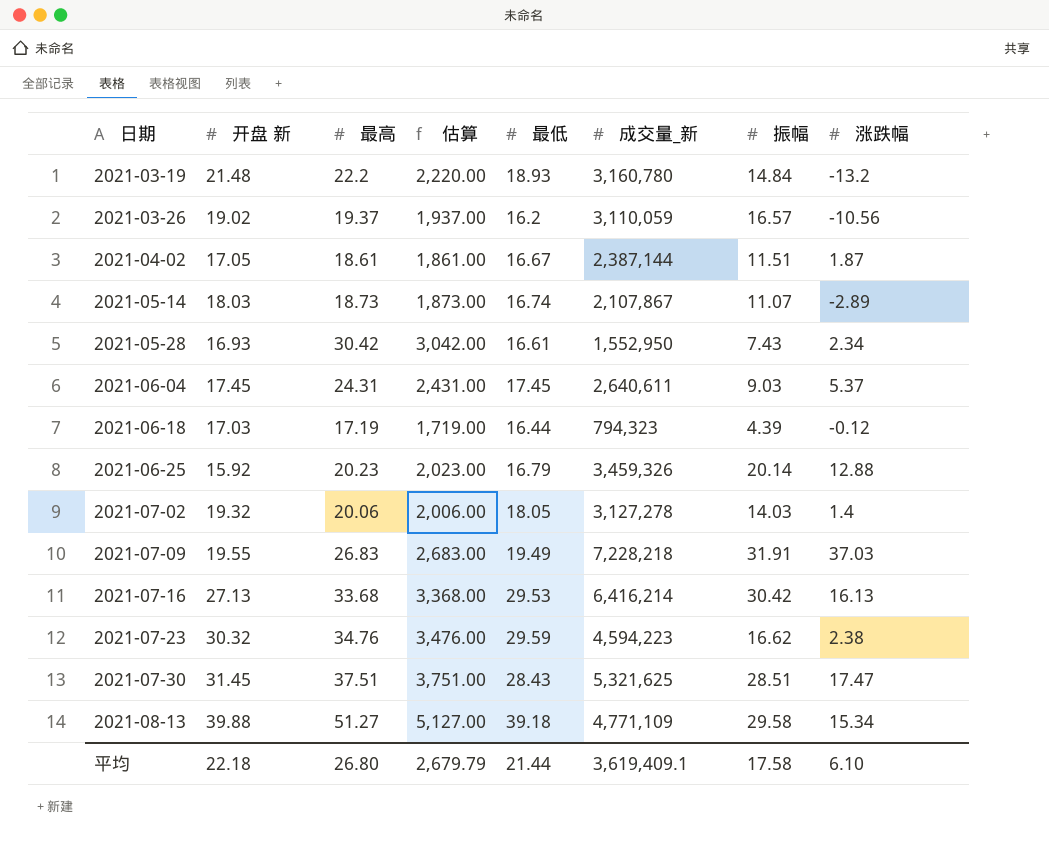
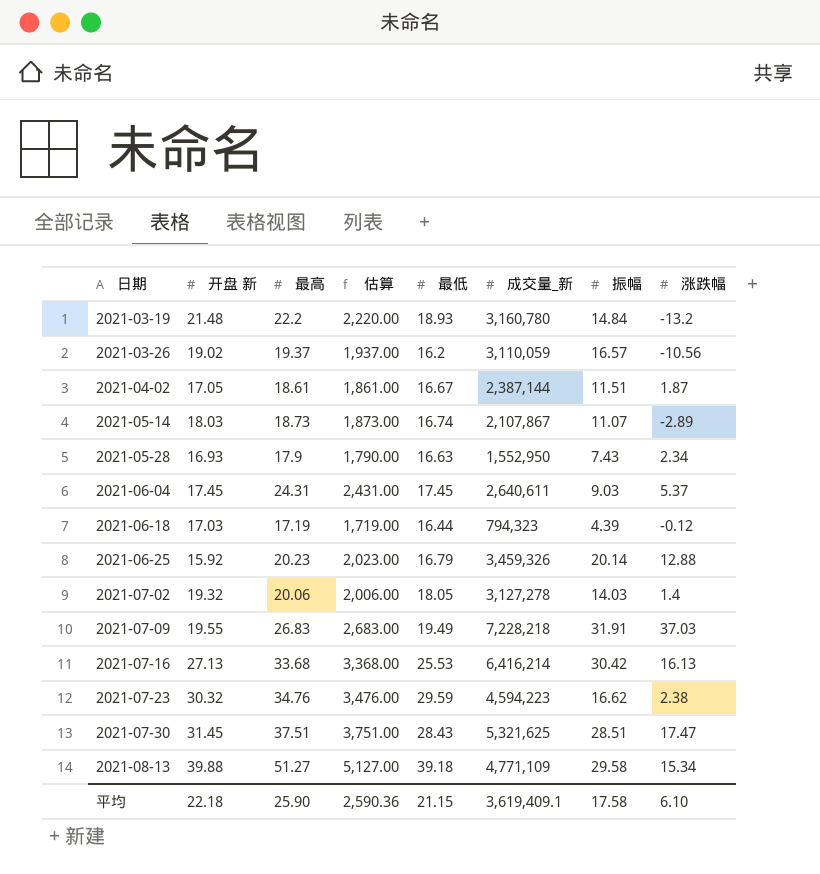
2021-05-28 | 最高: 30.42 -> 17.9
2021-05-28 | 估算: 3,042.00 -> 1,790.00
2021-05-28 | 最低: 16.61 -> 16.63
2021-07-16 | 最低: 29.53 -> 25.53
平均 | 最高: 26.80 -> 25.90
平均 | 估算: 2,679.79 -> 2,590.36
平均 | 最低: 21.44 -> 21.15

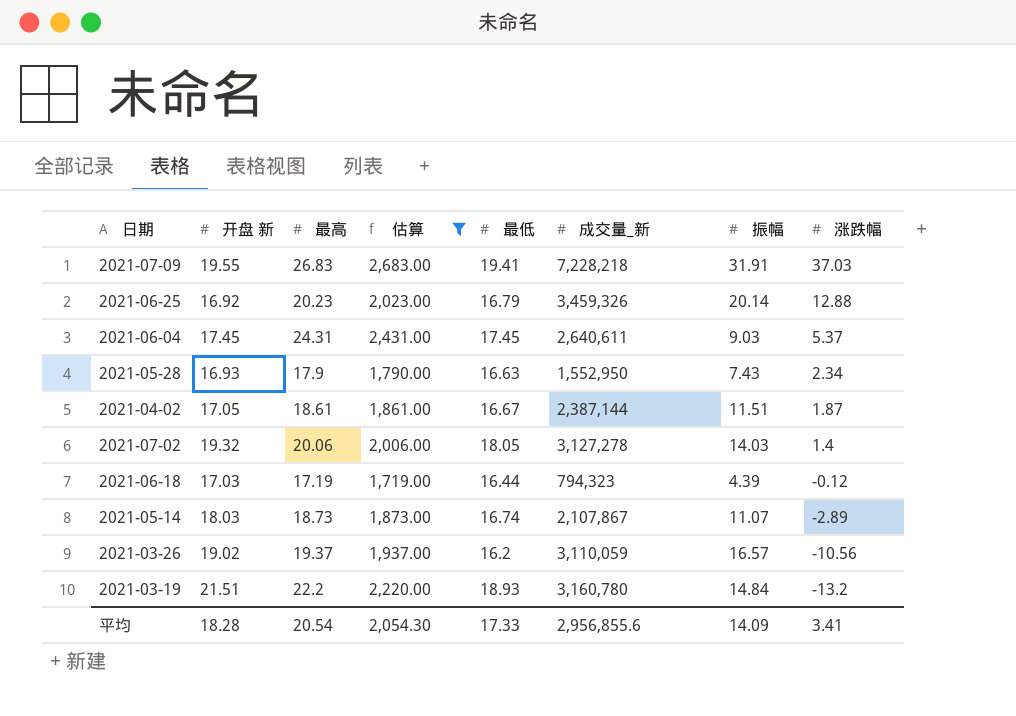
filter: none -> 估算 <= 2,683.00
row order: 日期 ascending -> 涨跌幅 descending
2021-07-09 | 最低: 19.49 -> 19.41
2021-06-25 | 开盘 新: 15.92 -> 16.92
2021-03-19 | 开盘 新: 21.48 -> 21.51
平均 | 开盘 新: 22.18 -> 18.28
平均 | 最高: 25.90 -> 20.54
平均 | 估算: 2,590.36 -> 2,054.30
平均 | 最低: 21.15 -> 17.33
平均 | 成交量_新: 3,619,409.1 -> 2,956,855.6
平均 | 振幅: 17.58 -> 14.09
平均 | 涨跌幅: 6.10 -> 3.41

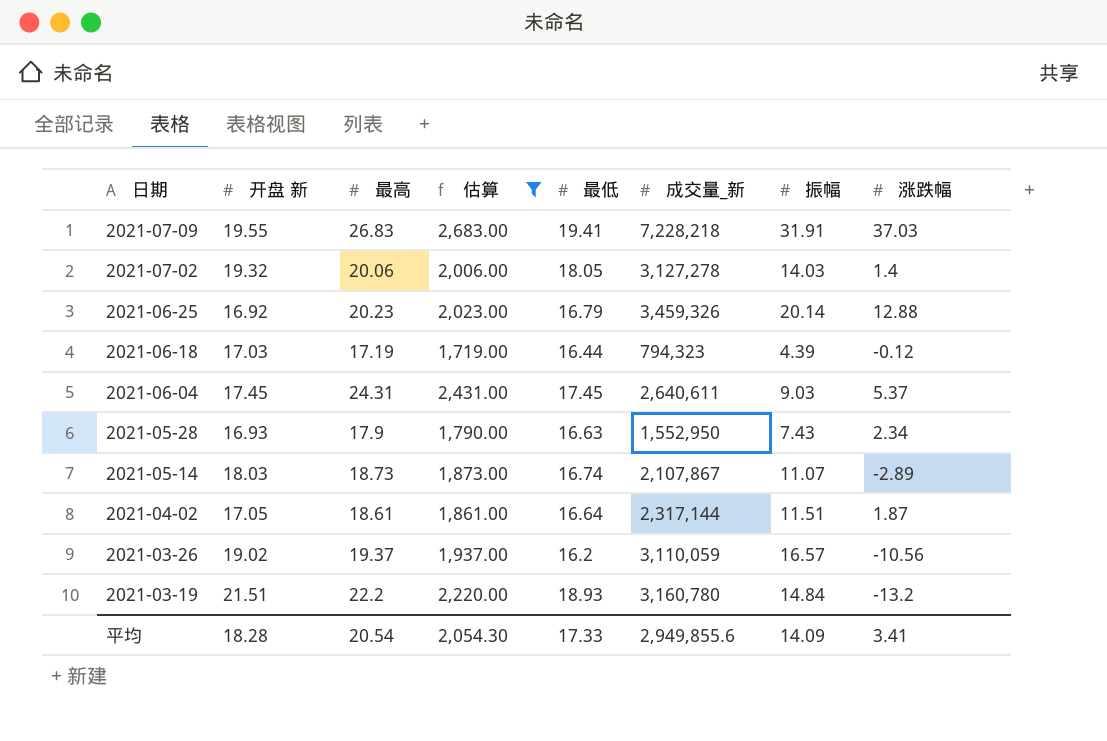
row order: 涨跌幅 descending -> 日期 descending
2021-04-02 | 最低: 16.67 -> 16.64
2021-04-02 | 成交量_新: 2,387,144 -> 2,317,144
平均 | 成交量_新: 2,956,855.6 -> 2,949,855.6

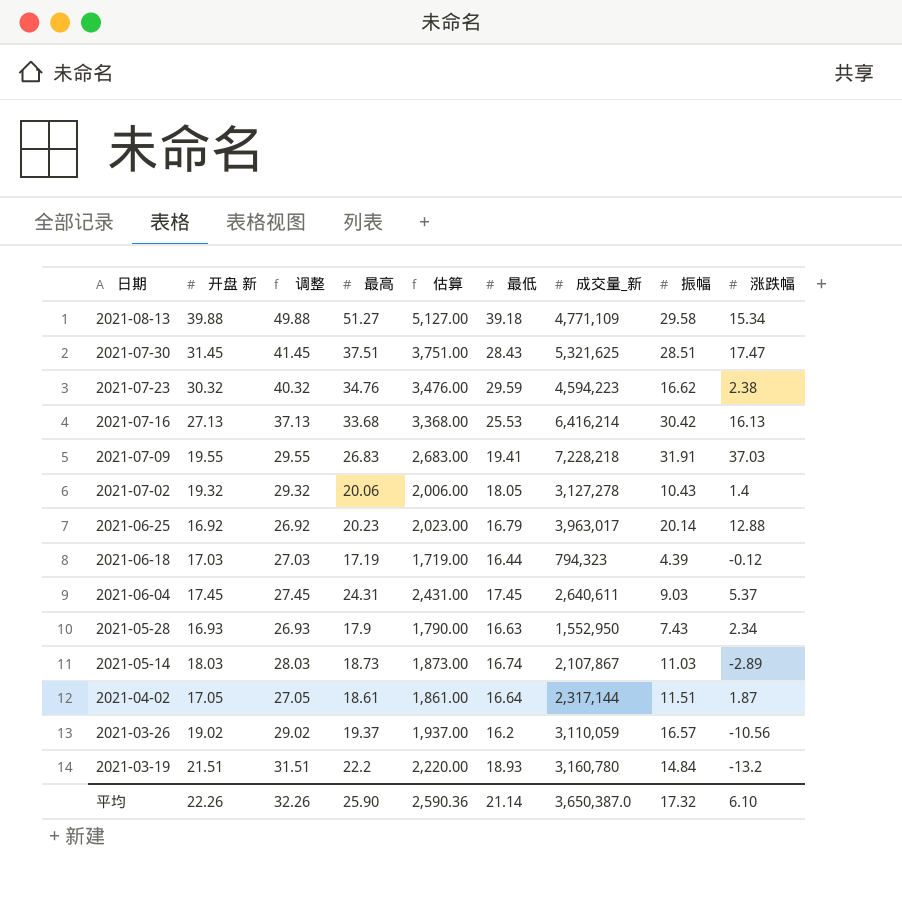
filter: 估算 <= 2,683.00 -> none
column 调整 | formula: none -> [开盘 新] + 10
2021-07-02 | 振幅: 14.03 -> 10.43
2021-06-25 | 成交量_新: 3,459,326 -> 3,963,017
2021-05-14 | 振幅: 11.07 -> 11.03
平均 | 开盘 新: 18.28 -> 22.26
平均 | 最高: 20.54 -> 25.90
平均 | 估算: 2,054.30 -> 2,590.36
平均 | 最低: 17.33 -> 21.14
平均 | 成交量_新: 2,949,855.6 -> 3,650,387.0
平均 | 振幅: 14.09 -> 17.32
平均 | 涨跌幅: 3.41 -> 6.10

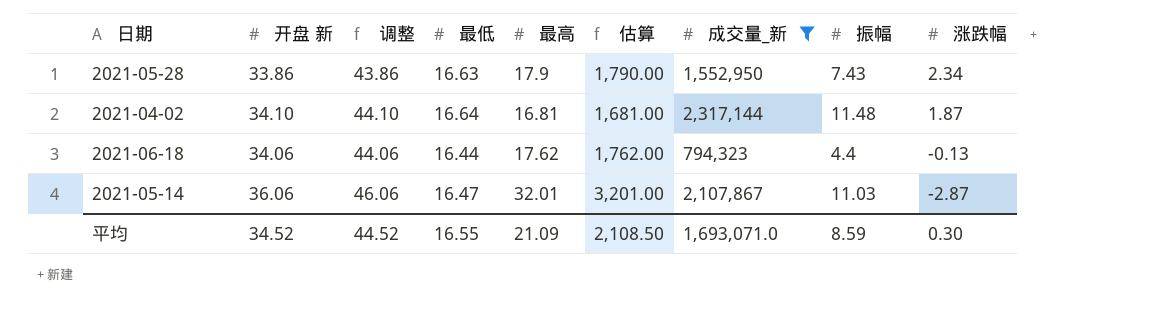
filter: none -> 成交量_新 <= 2,317,144
row order: 日期 descending -> 涨跌幅 descending
column 最低 | position: 6 -> 4
2021-05-28 | 开盘 新: 16.93 -> 33.86
2021-05-28 | 调整: 26.93 -> 43.86
2021-04-02 | 开盘 新: 17.05 -> 34.10
2021-04-02 | 调整: 27.05 -> 44.10
2021-04-02 | 最高: 18.61 -> 16.81
2021-04-02 | 估算: 1,861.00 -> 1,681.00
2021-04-02 | 振幅: 11.51 -> 11.48
2021-06-18 | 开盘 新: 17.03 -> 34.06
2021-06-18 | 调整: 27.03 -> 44.06
2021-06-18 | 最高: 17.19 -> 17.62
2021-06-18 | 估算: 1,719.00 -> 1,762.00
2021-06-18 | 振幅: 4.39 -> 4.4
2021-06-18 | 涨跌幅: -0.12 -> -0.13
2021-05-14 | 开盘 新: 18.03 -> 36.06
2021-05-14 | 调整: 28.03 -> 46.06
2021-05-14 | 最低: 16.74 -> 16.47
2021-05-14 | 最高: 18.73 -> 32.01
2021-05-14 | 估算: 1,873.00 -> 3,201.00
2021-05-14 | 涨跌幅: -2.89 -> -2.87
平均 | 开盘 新: 22.26 -> 34.52
平均 | 调整: 32.26 -> 44.52
平均 | 最低: 21.14 -> 16.55
平均 | 最高: 25.90 -> 21.09
平均 | 估算: 2,590.36 -> 2,108.50
平均 | 成交量_新: 3,650,387.0 -> 1,693,071.0
平均 | 振幅: 17.32 -> 8.59
平均 | 涨跌幅: 6.10 -> 0.30

